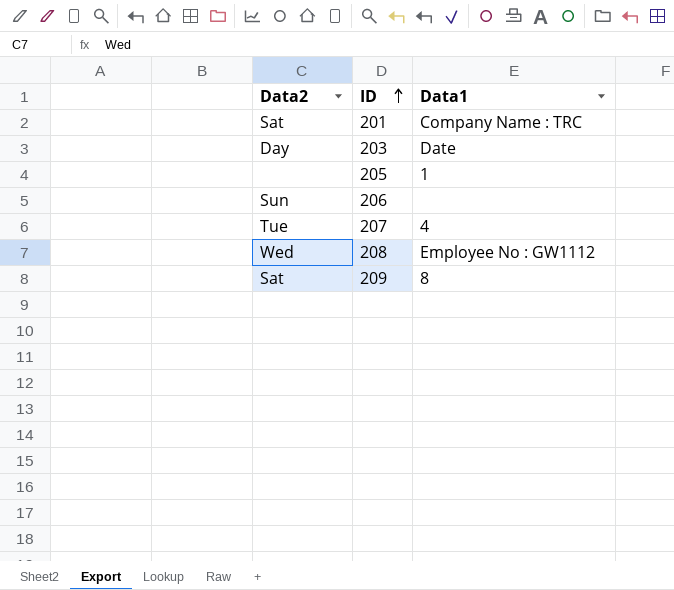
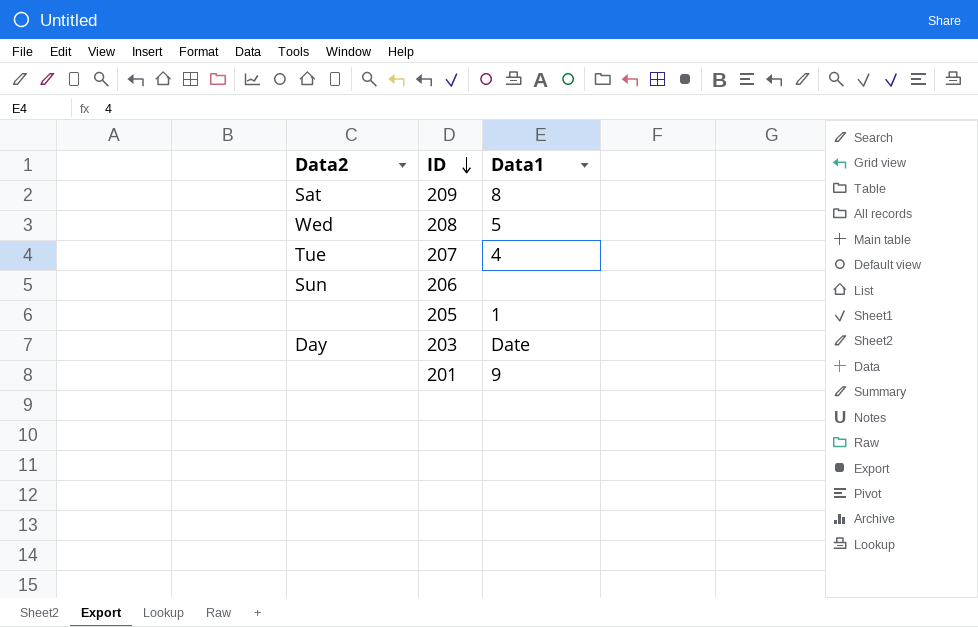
row order: ID ascending -> ID descending
208 | Data1: Employee No : GW1112 -> 5
201 | Data2: Sat -> none
201 | Data1: Company Name : TRC -> 9

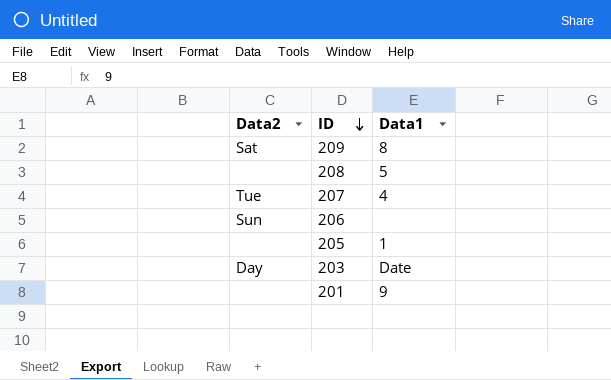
208 | Data2: Wed -> none

